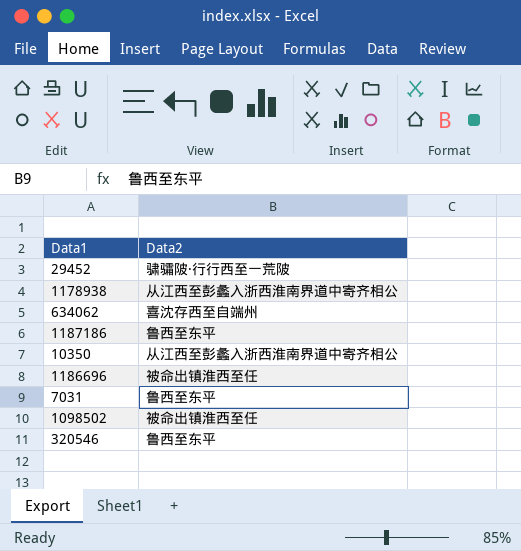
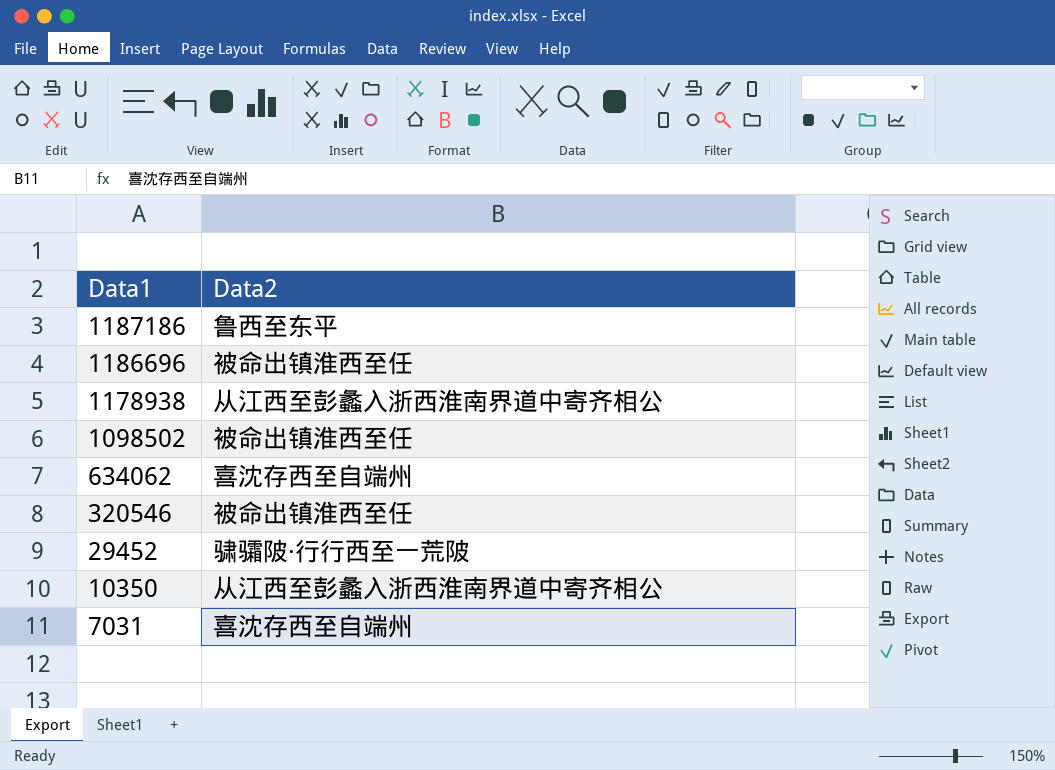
row order: none -> Data1 descending
320546 | Data2: 鲁西至东平 -> 被命出镇淮西至任
7031 | Data2: 鲁西至东平 -> 喜沈存西至自端州

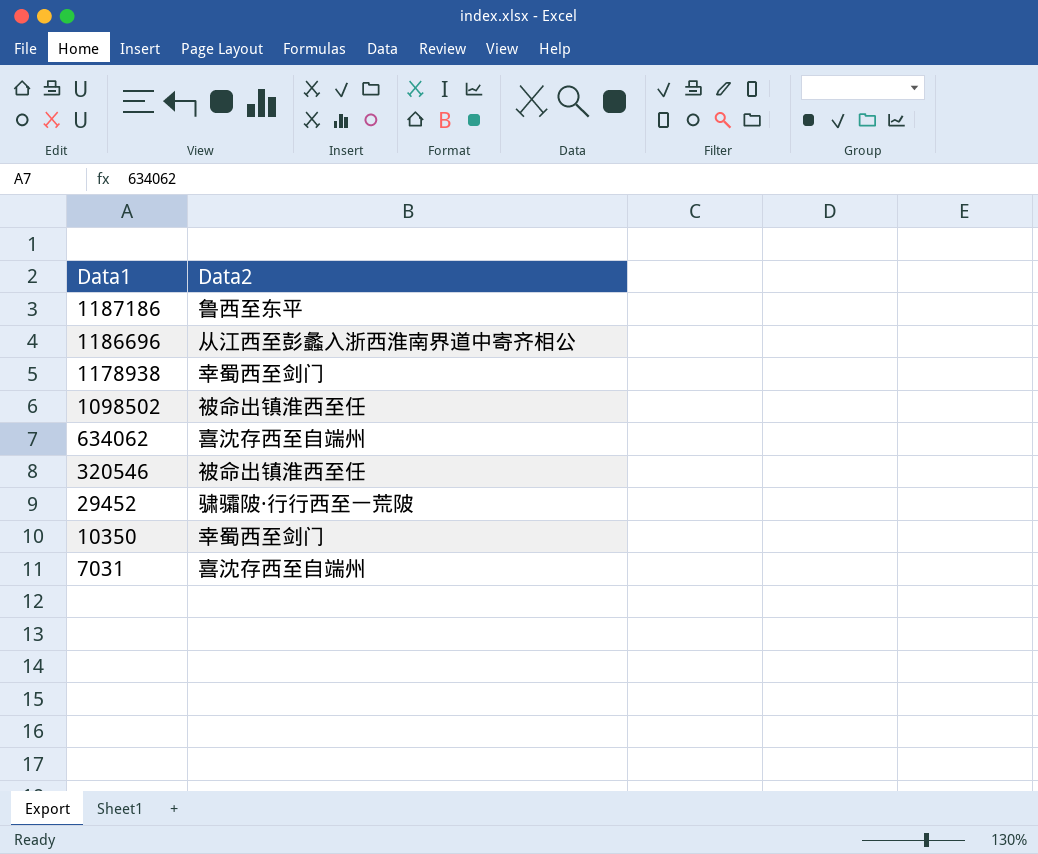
1186696 | Data2: 被命出镇淮西至任 -> 从江西至彭蠡入浙西淮南界道中寄齐相公
1178938 | Data2: 从江西至彭蠡入浙西淮南界道中寄齐相公 -> 幸蜀西至剑门
10350 | Data2: 从江西至彭蠡入浙西淮南界道中寄齐相公 -> 幸蜀西至剑门

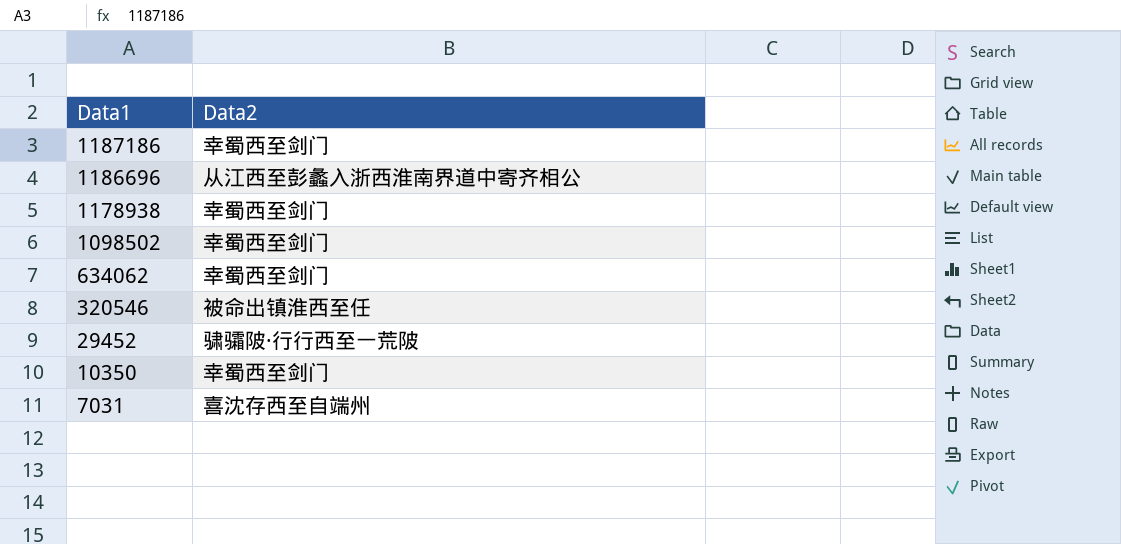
1187186 | Data2: 鲁西至东平 -> 幸蜀西至剑门
1098502 | Data2: 被命出镇淮西至任 -> 幸蜀西至剑门
634062 | Data2: 喜沈存西至自端州 -> 幸蜀西至剑门

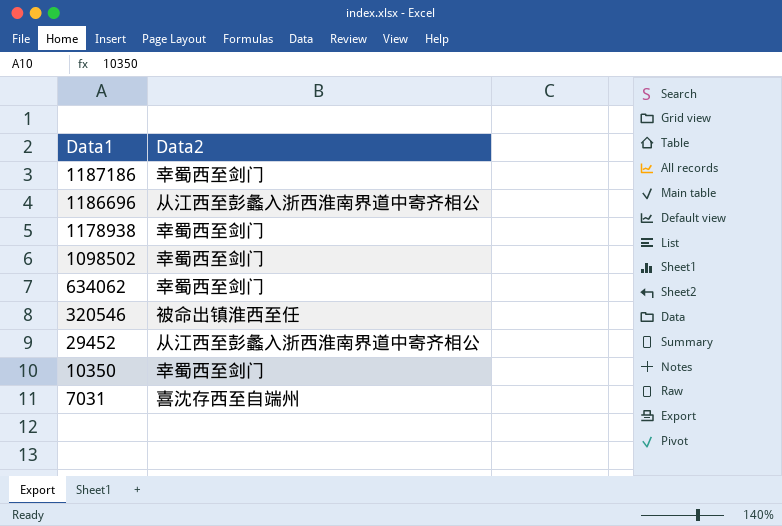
29452 | Data2: 骕骦陂·行行西至一荒陂 -> 从江西至彭蠡入浙西淮南界道中寄齐相公

